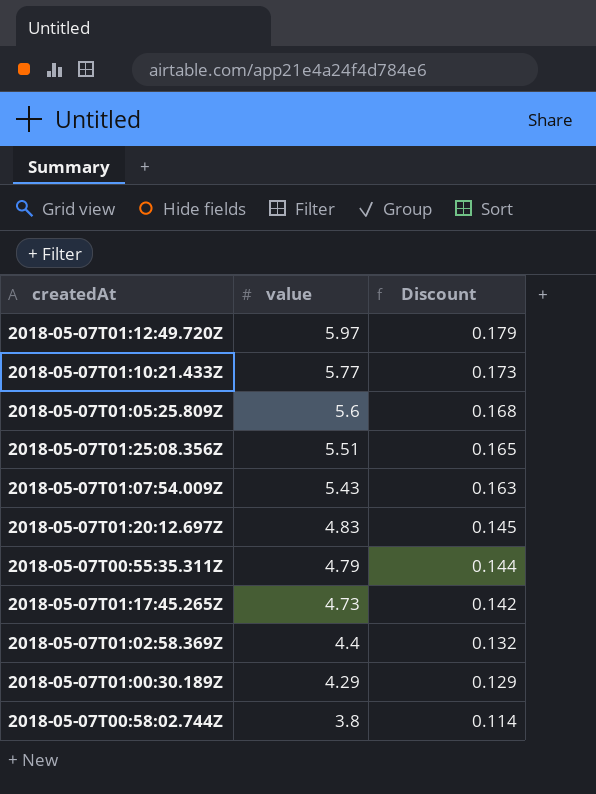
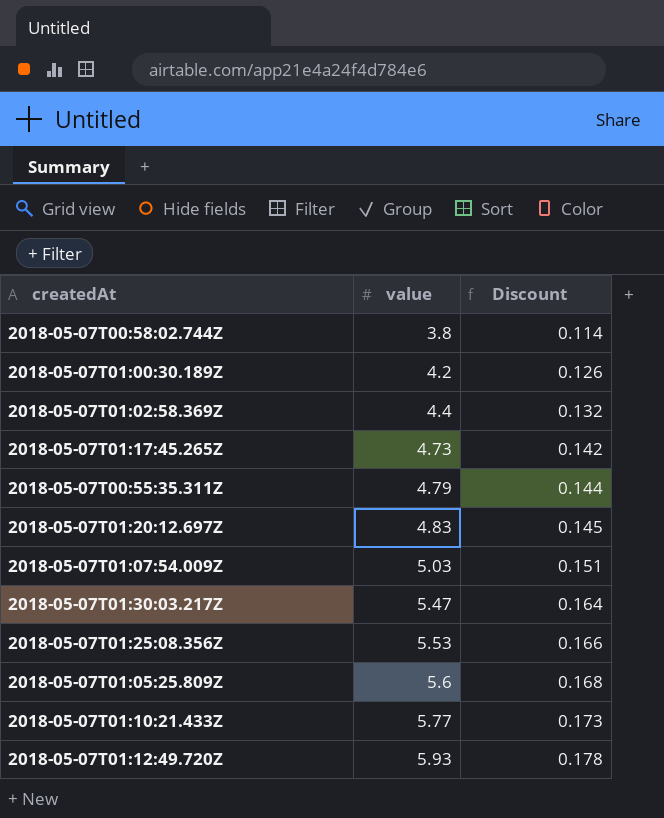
row order: value descending -> value ascending
2018-05-07T01:00:30.189Z | value: 4.29 -> 4.2
2018-05-07T01:00:30.189Z | Discount: 0.129 -> 0.126
2018-05-07T01:07:54.009Z | value: 5.43 -> 5.03
2018-05-07T01:07:54.009Z | Discount: 0.163 -> 0.151
row 2018-05-07T01:30:03.217Z: none -> 5.47 | 0.164
2018-05-07T01:25:08.356Z | value: 5.51 -> 5.53
2018-05-07T01:25:08.356Z | Discount: 0.165 -> 0.166
2018-05-07T01:12:49.720Z | value: 5.97 -> 5.93
2018-05-07T01:12:49.720Z | Discount: 0.179 -> 0.178

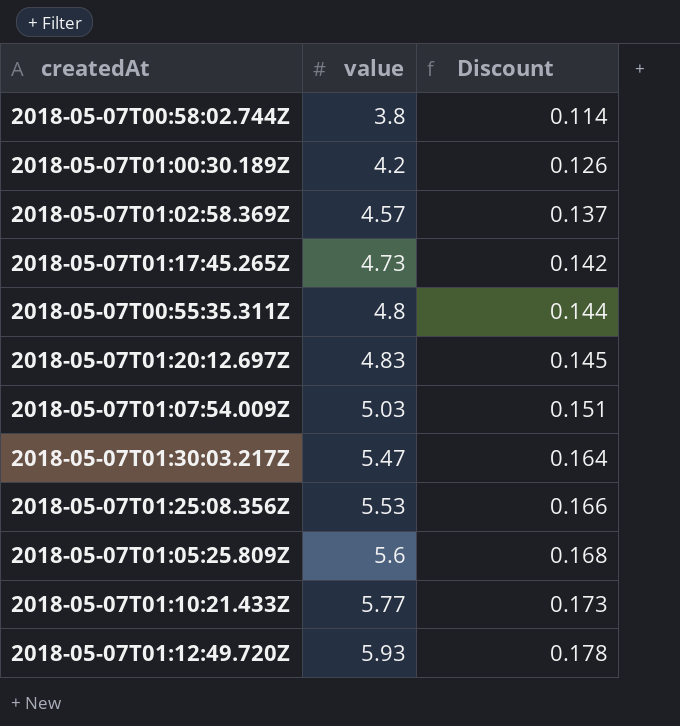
2018-05-07T01:02:58.369Z | value: 4.4 -> 4.57
2018-05-07T01:02:58.369Z | Discount: 0.132 -> 0.137
2018-05-07T00:55:35.311Z | value: 4.79 -> 4.8

